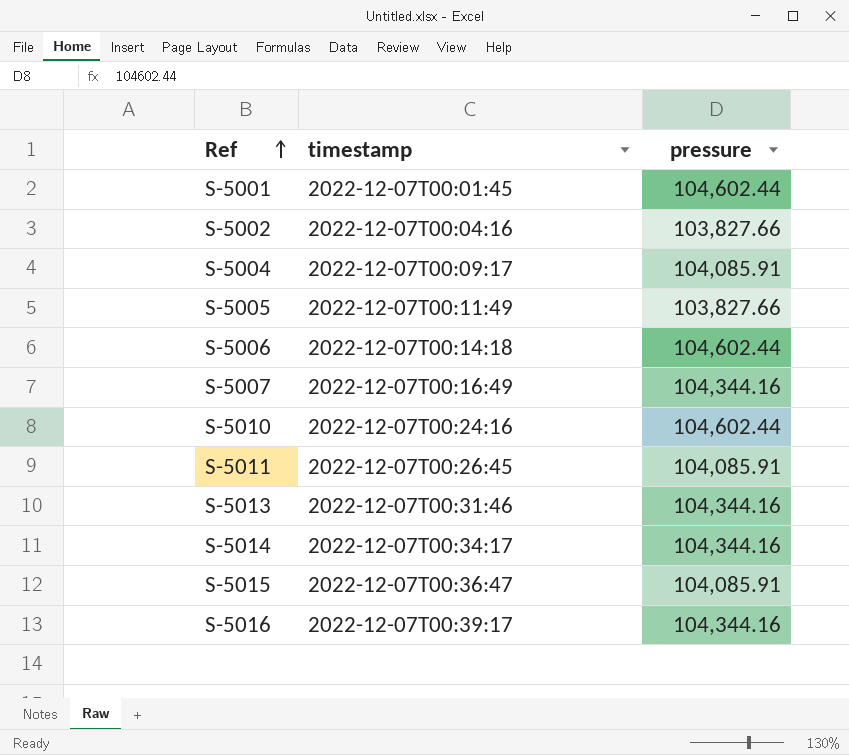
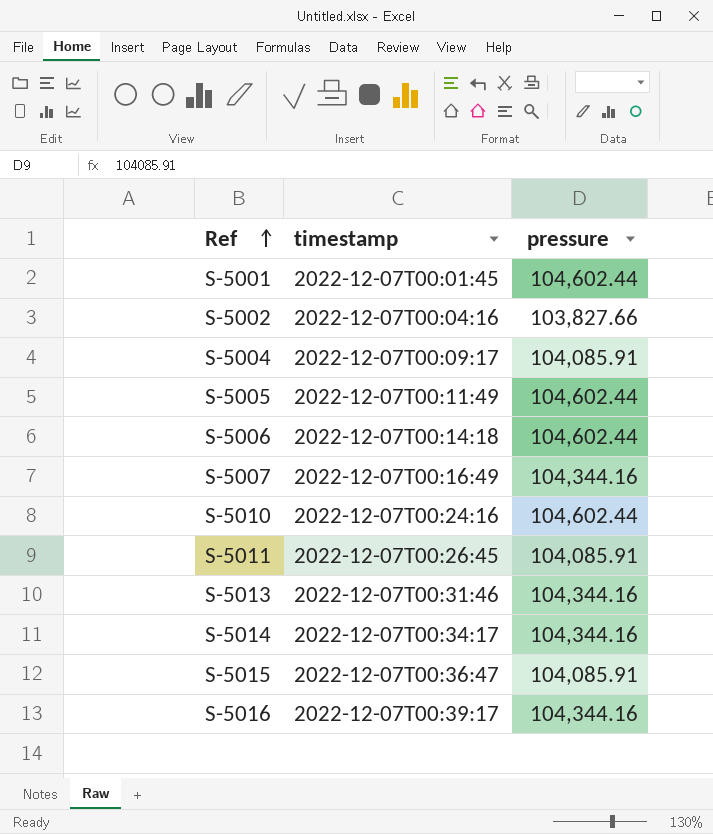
S-5005 | pressure: 103,827.66 -> 104,602.44

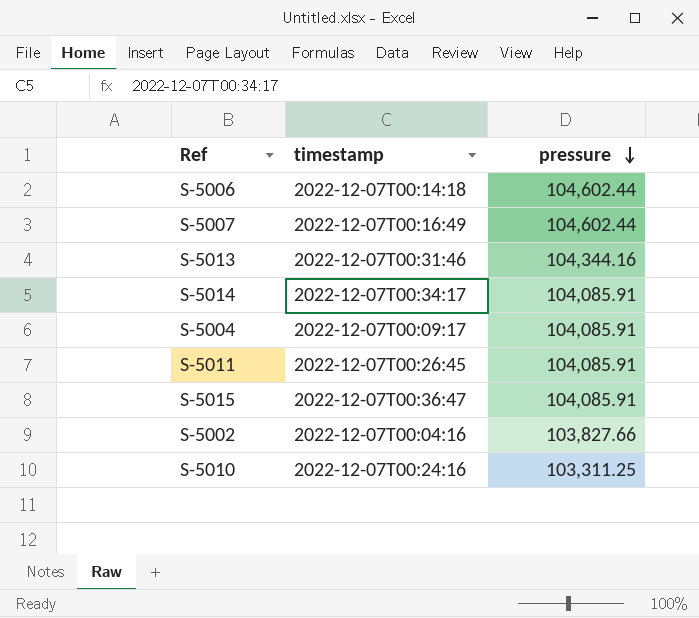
row order: Ref ascending -> pressure descending
row S-5001: 2022-12-07T00:01:45 | 104,602.44 -> none
row S-5005: 2022-12-07T00:11:49 | 104,602.44 -> none
row S-5016: 2022-12-07T00:39:17 | 104,344.16 -> none
S-5007 | pressure: 104,344.16 -> 104,602.44
S-5014 | pressure: 104,344.16 -> 104,085.91
S-5010 | pressure: 104,602.44 -> 103,311.25

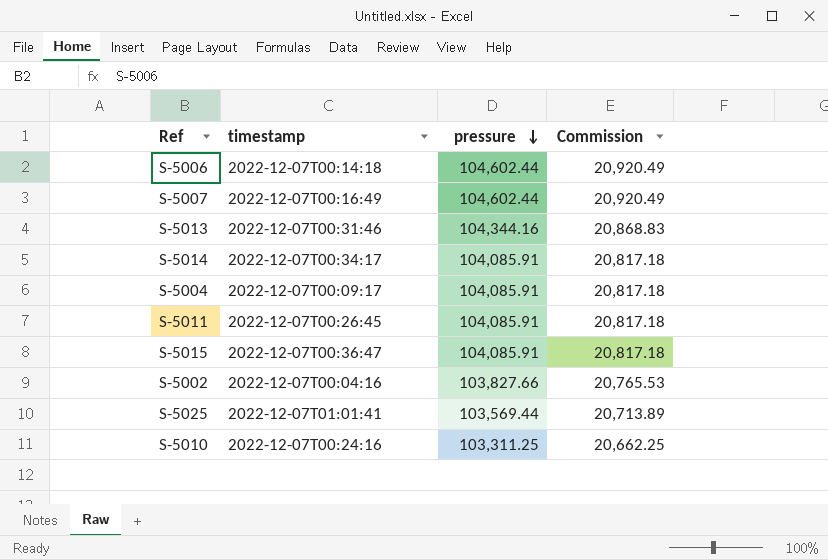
column Commission | formula: none -> [pressure] * 0.2
row S-5025: none -> 2022-12-07T01:01:41 | 103,569.44 | 20,713.89

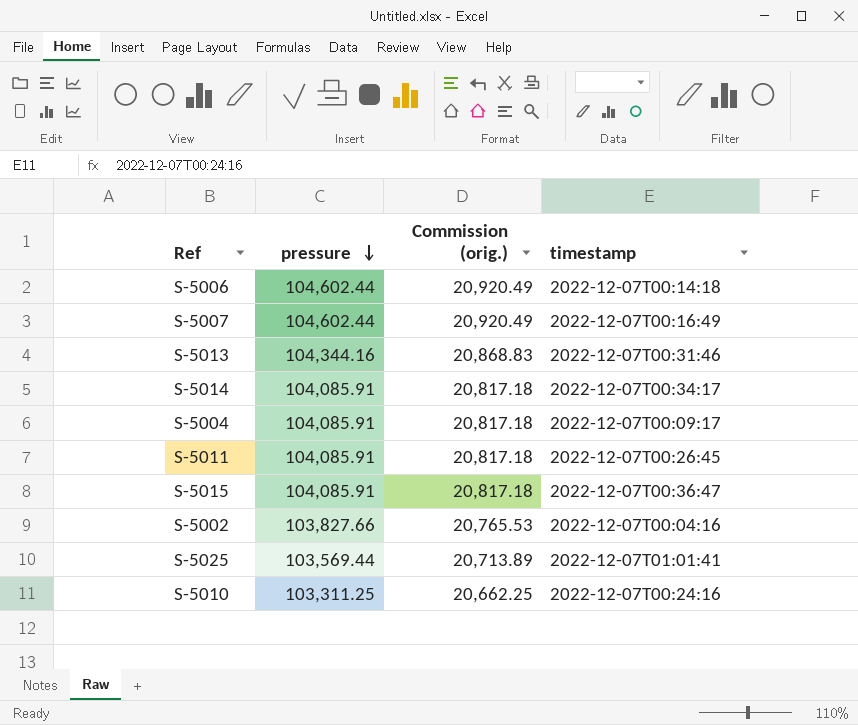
column name: Commission -> Commission (orig.)
column timestamp | position: 2 -> 4

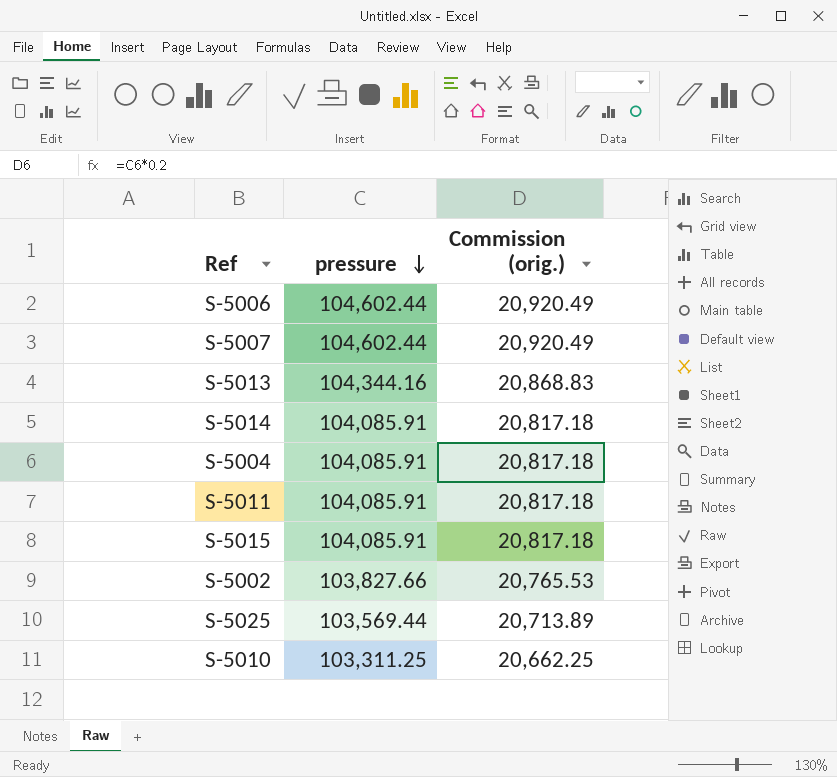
column timestamp | position: 4 -> none

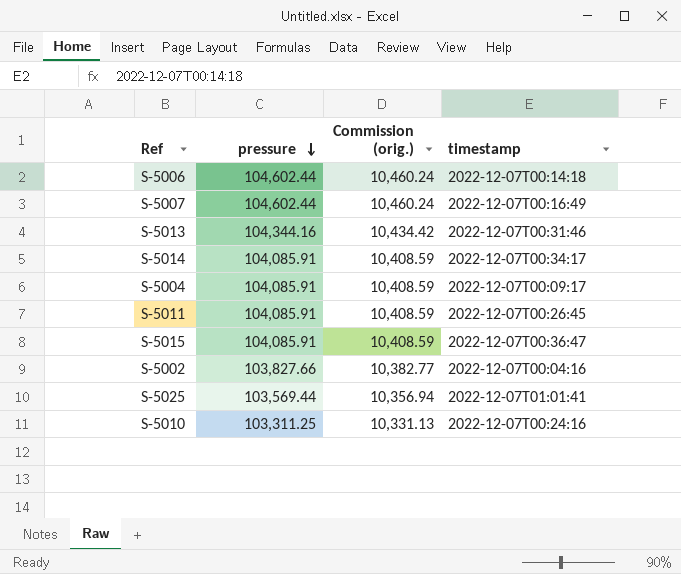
column Commission (orig.) | formula: [pressure] * 0.2 -> [pressure] * 0.1
column timestamp | position: none -> 4

